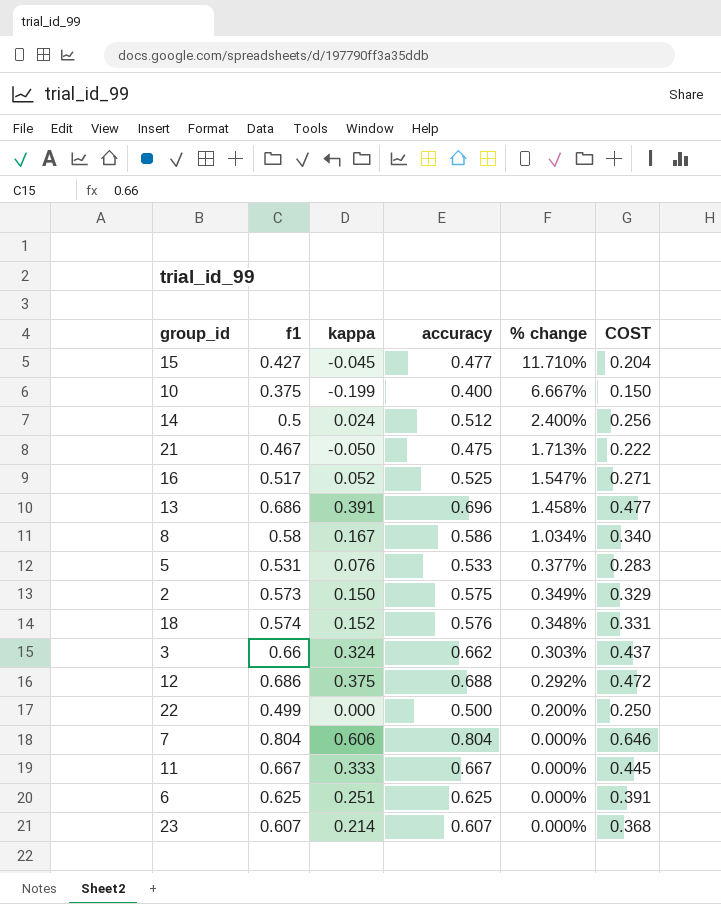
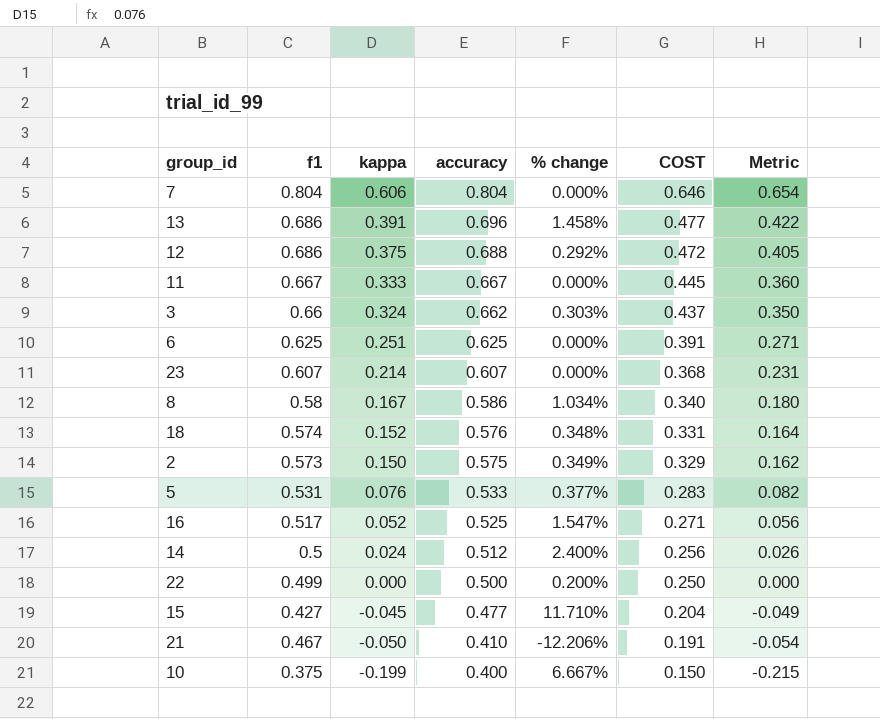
row order: % change descending -> kappa descending
column Metric | formula: none -> [kappa] * 1.08
21 | accuracy: 0.475 -> 0.410
21 | % change: 1.713% -> -12.206%
21 | COST: 0.222 -> 0.191

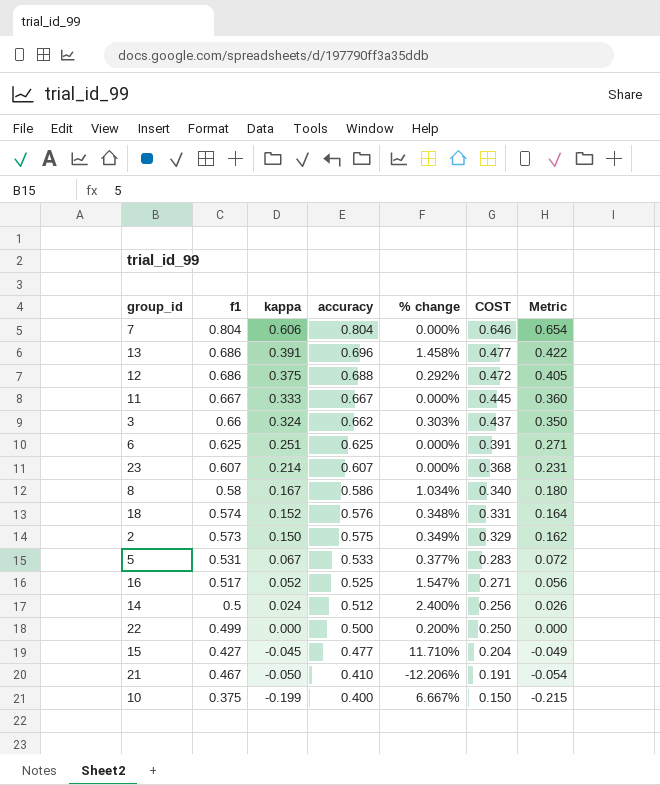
5 | kappa: 0.076 -> 0.067
5 | Metric: 0.082 -> 0.072

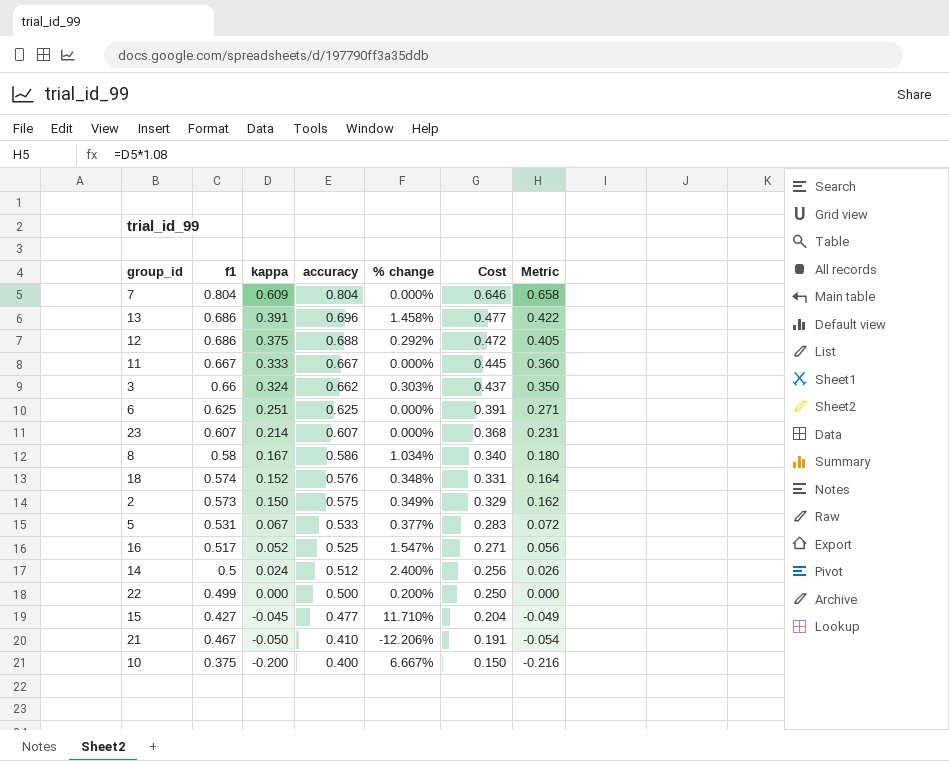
column name: COST -> Cost
7 | kappa: 0.606 -> 0.609
7 | Metric: 0.654 -> 0.658
10 | kappa: -0.199 -> -0.200
10 | Metric: -0.215 -> -0.216

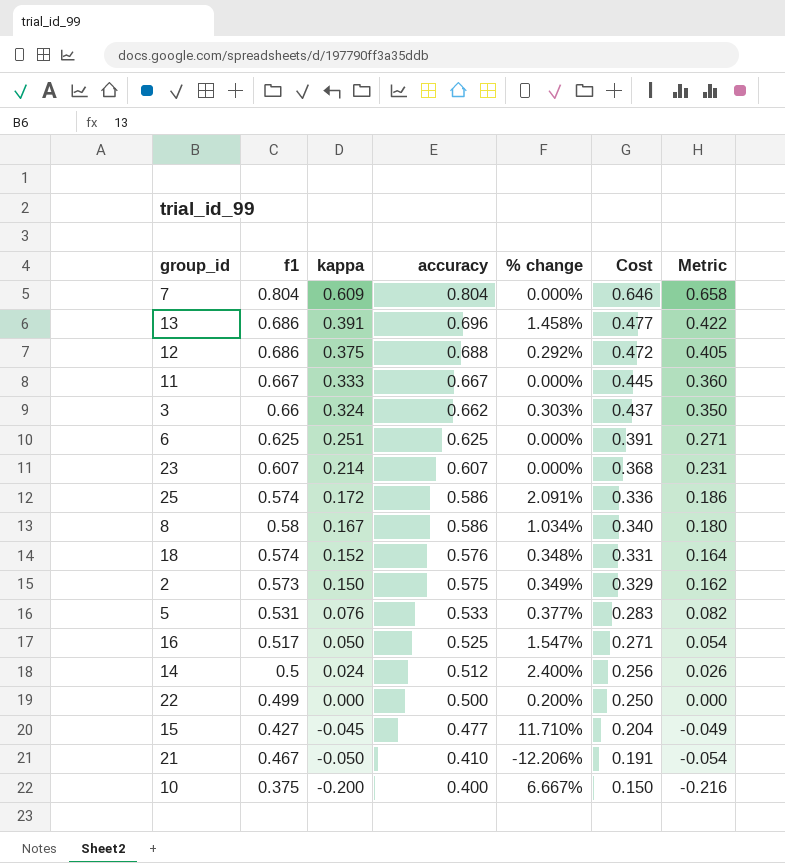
row 25: none -> 0.574 | 0.172 | 0.586 | 2.091% | 0.336 | 0.186
5 | kappa: 0.067 -> 0.076
5 | Metric: 0.072 -> 0.082
16 | kappa: 0.052 -> 0.050
16 | Metric: 0.056 -> 0.054

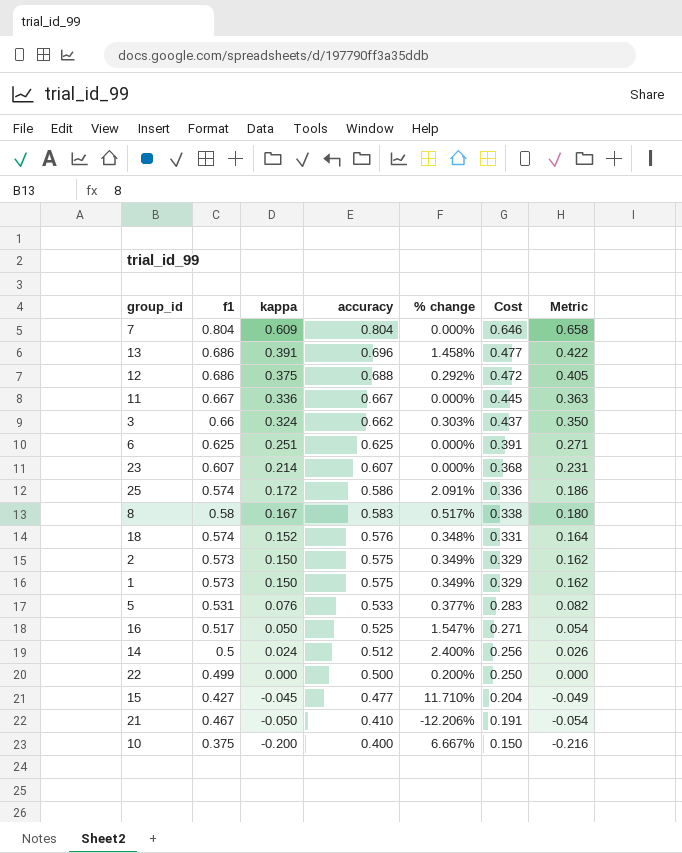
11 | kappa: 0.333 -> 0.336
11 | Metric: 0.360 -> 0.363
8 | accuracy: 0.586 -> 0.583
8 | % change: 1.034% -> 0.517%
8 | Cost: 0.340 -> 0.338
row 1: none -> 0.573 | 0.150 | 0.575 | 0.349% | 0.329 | 0.162

